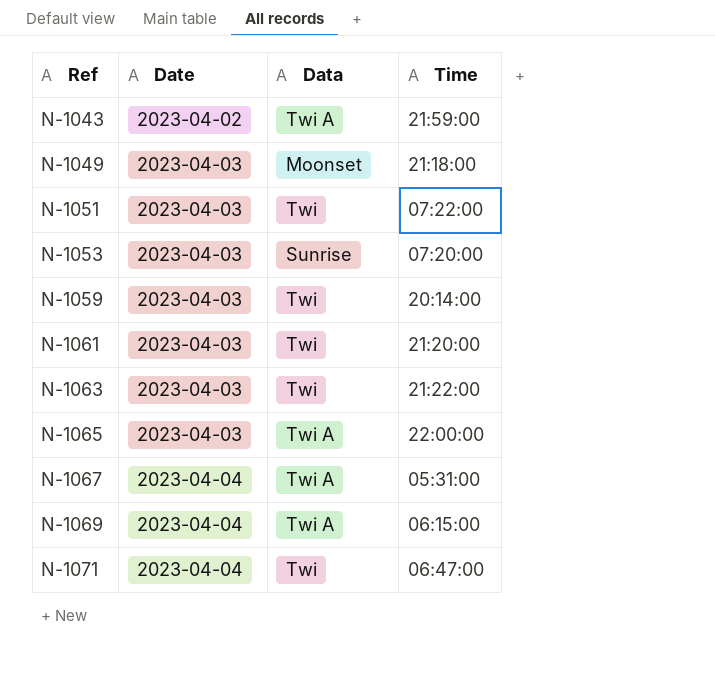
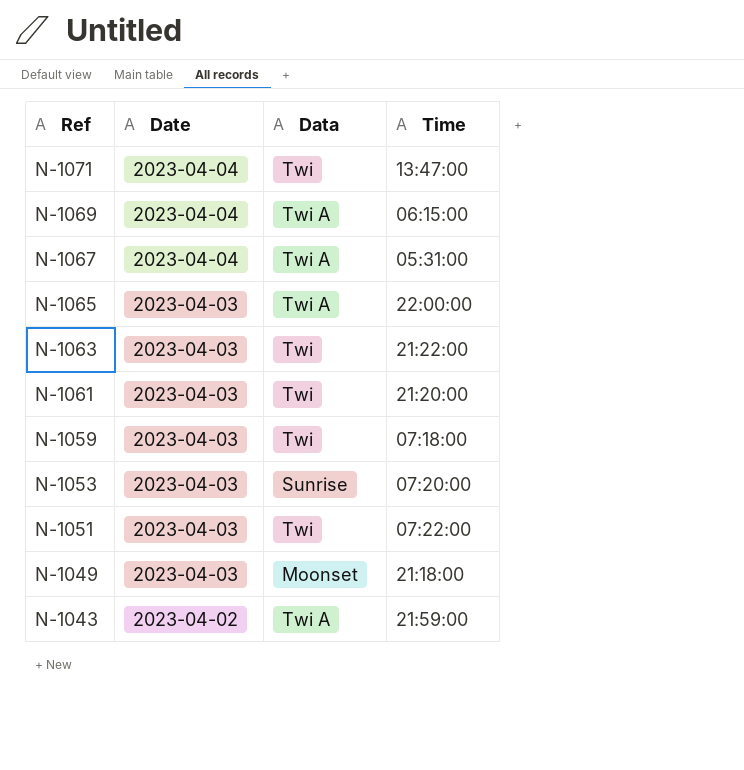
row order: Ref ascending -> Ref descending
N-1071 | Time: 06:47:00 -> 13:47:00
N-1059 | Time: 20:14:00 -> 07:18:00

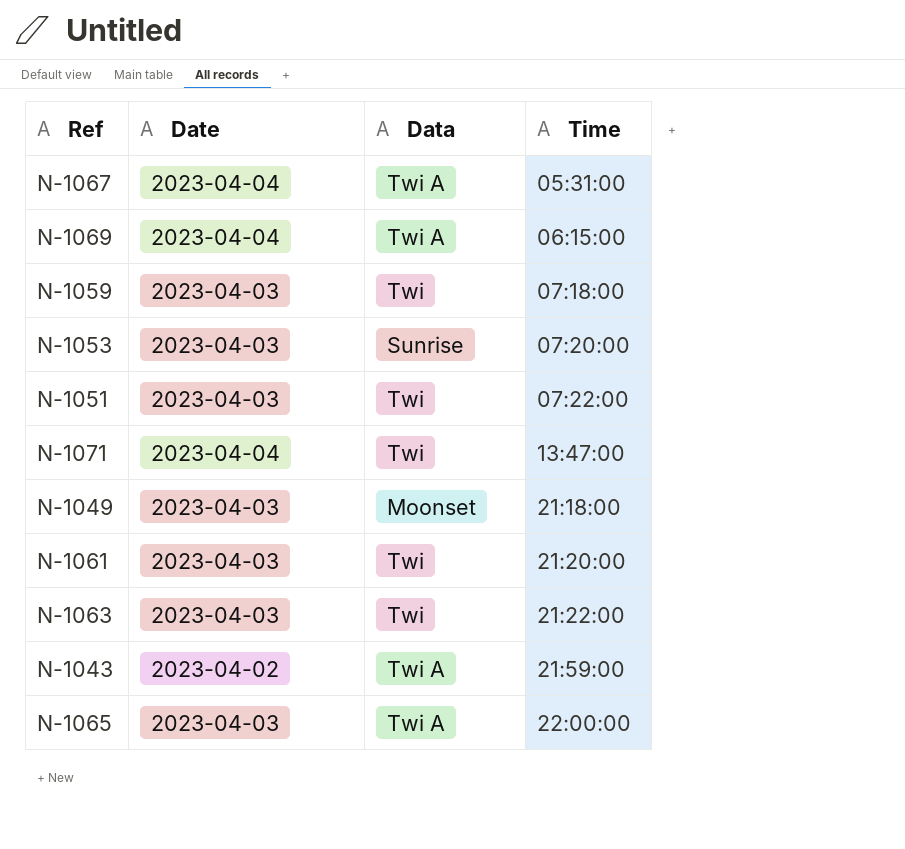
row order: Ref descending -> Time ascending

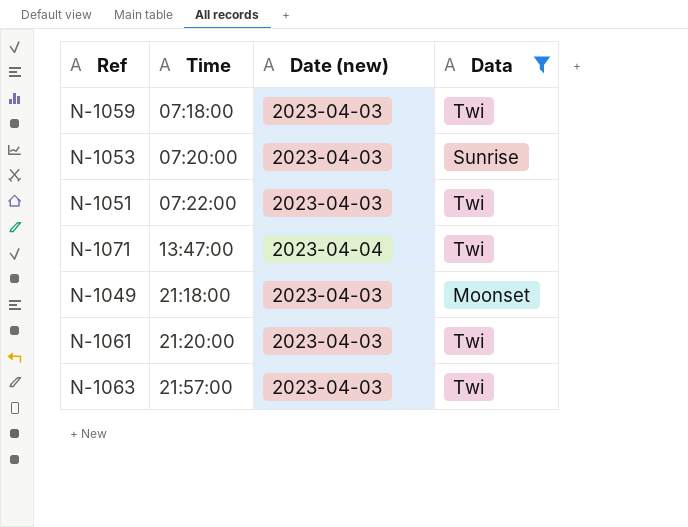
filter: none -> Data != Twi A
column Time | position: 4 -> 2
column name: Date -> Date (new)
N-1063 | Time: 21:22:00 -> 21:57:00

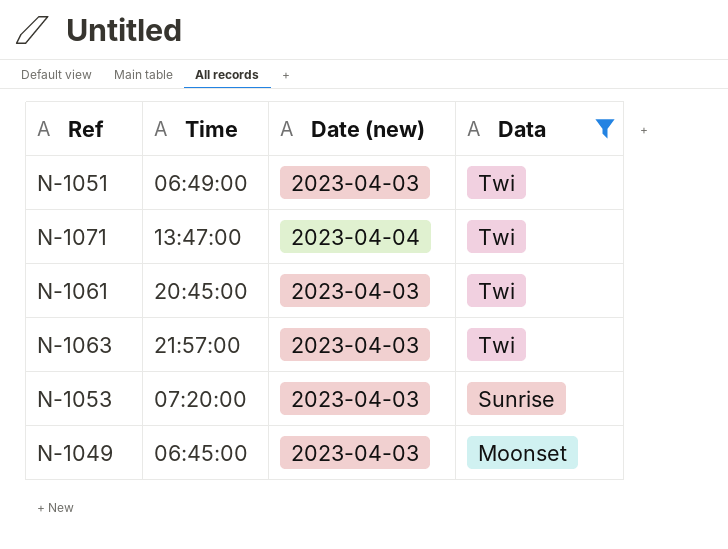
row order: Time ascending -> Data descending
row N-1059: 07:18:00 | 2023-04-03 | Twi -> none
N-1051 | Time: 07:22:00 -> 06:49:00
N-1061 | Time: 21:20:00 -> 20:45:00
N-1049 | Time: 21:18:00 -> 06:45:00

